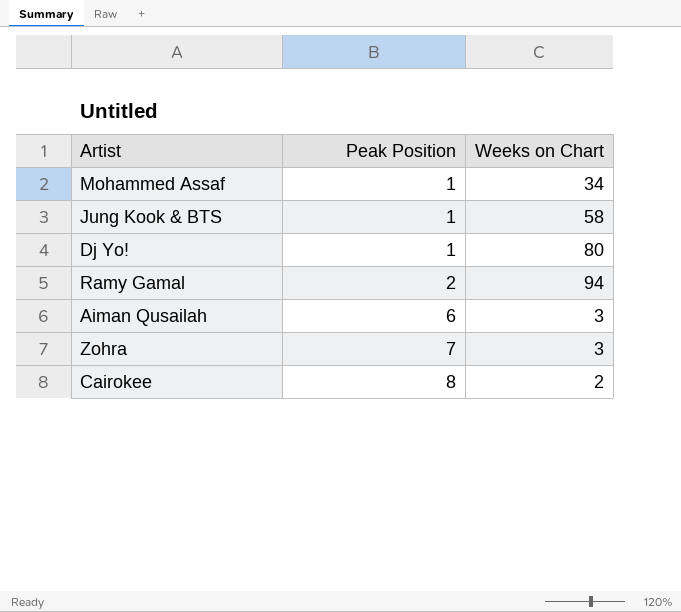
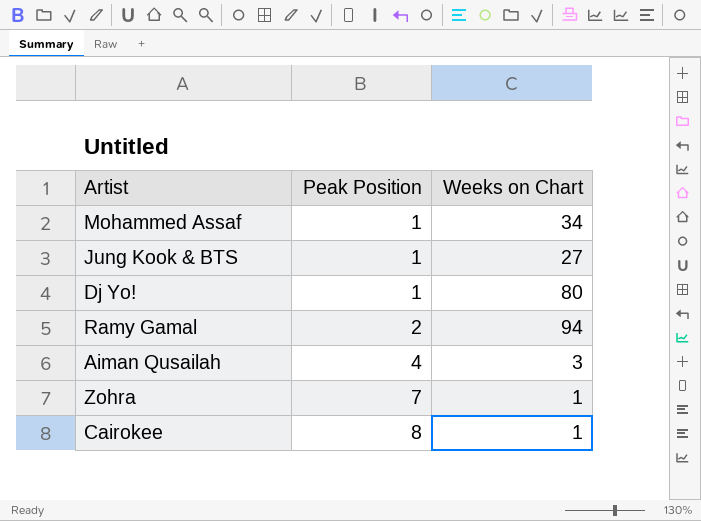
Jung Kook & BTS | Weeks on Chart: 58 -> 27
Aiman Qusailah | Peak Position: 6 -> 4
Zohra | Weeks on Chart: 3 -> 1
Cairokee | Weeks on Chart: 2 -> 1

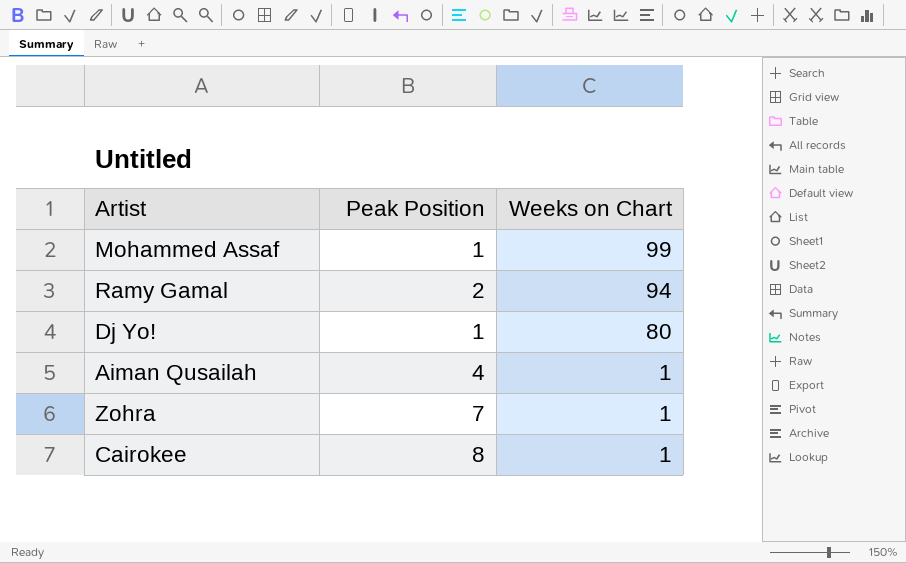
row order: Peak Position ascending -> Weeks on Chart descending
row Jung Kook & BTS: 1 | 27 -> none
Mohammed Assaf | Weeks on Chart: 34 -> 99
Aiman Qusailah | Weeks on Chart: 3 -> 1

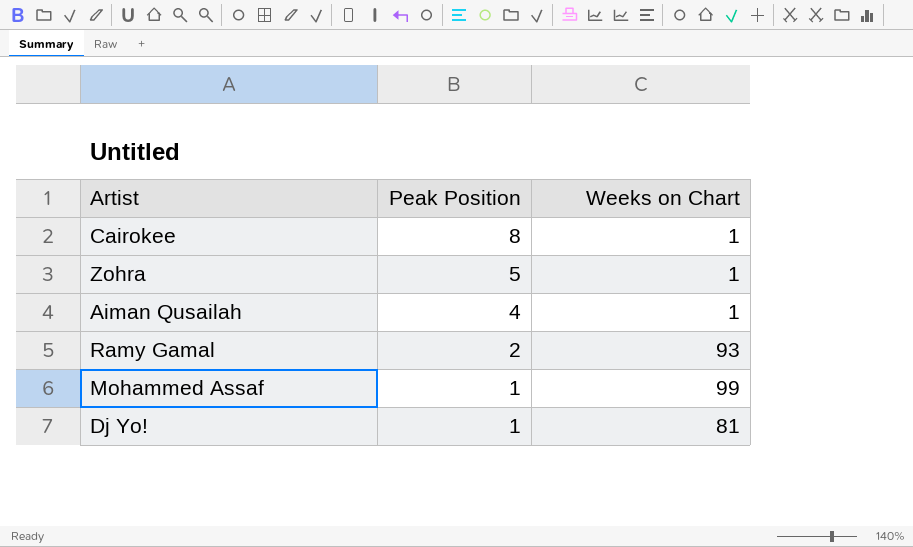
row order: Weeks on Chart descending -> Peak Position descending
Zohra | Peak Position: 7 -> 5
Ramy Gamal | Weeks on Chart: 94 -> 93
Dj Yo! | Weeks on Chart: 80 -> 81

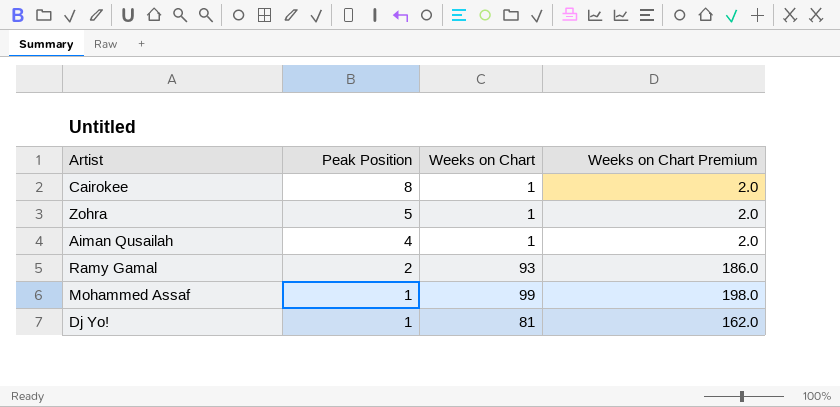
column Weeks on Chart Premium | formula: none -> [Weeks on Chart] * 2

